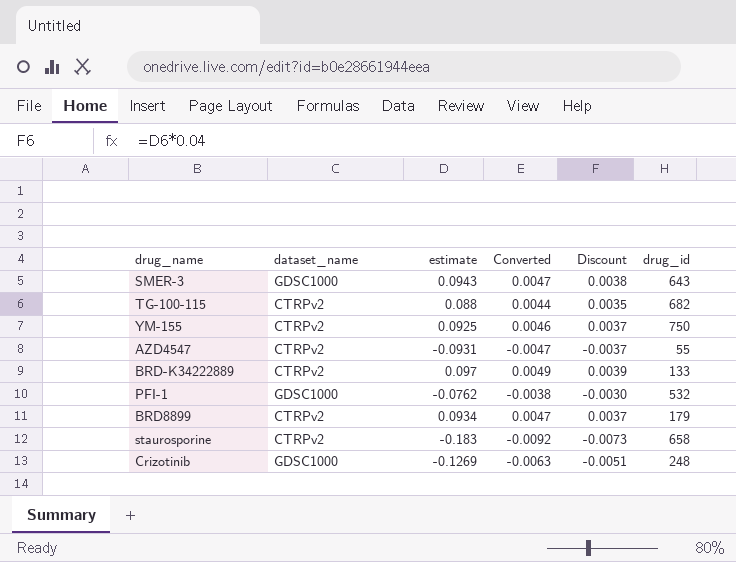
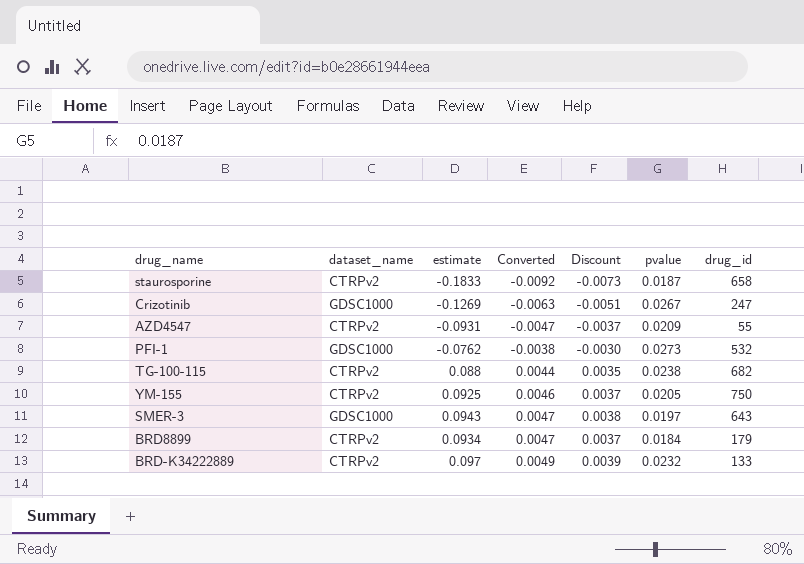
row order: none -> Converted ascending
column pvalue | position: none -> 6
staurosporine | estimate: -0.183 -> -0.1833
Crizotinib | drug_id: 248 -> 247

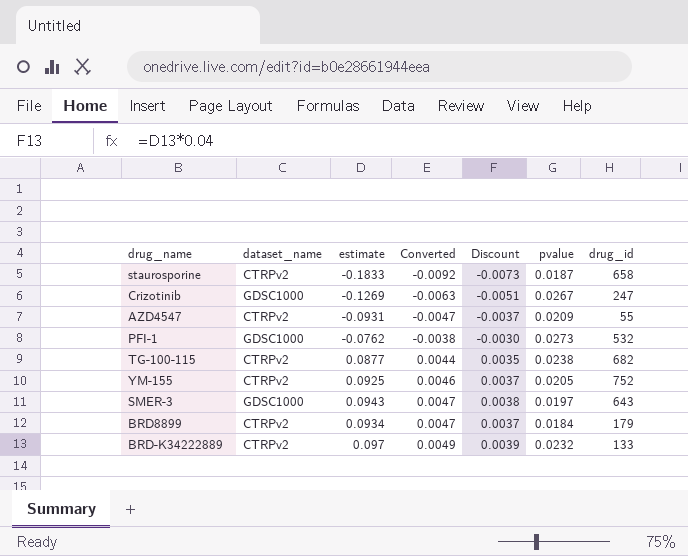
TG-100-115 | estimate: 0.088 -> 0.0877
YM-155 | drug_id: 750 -> 752

